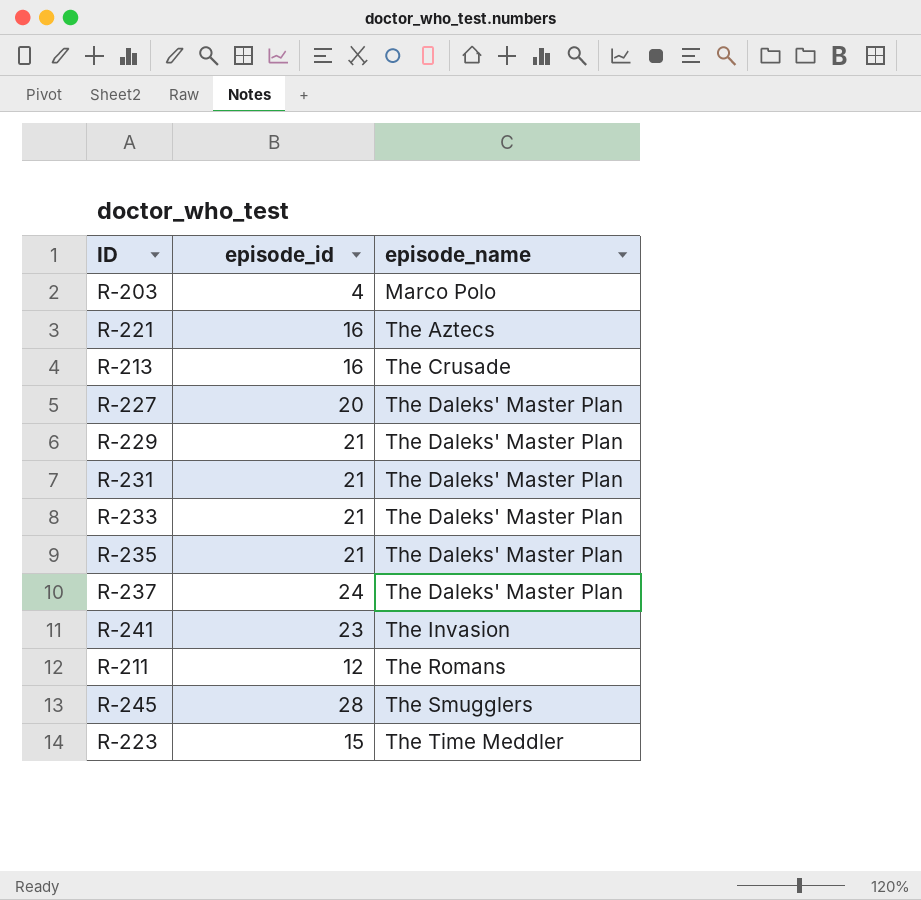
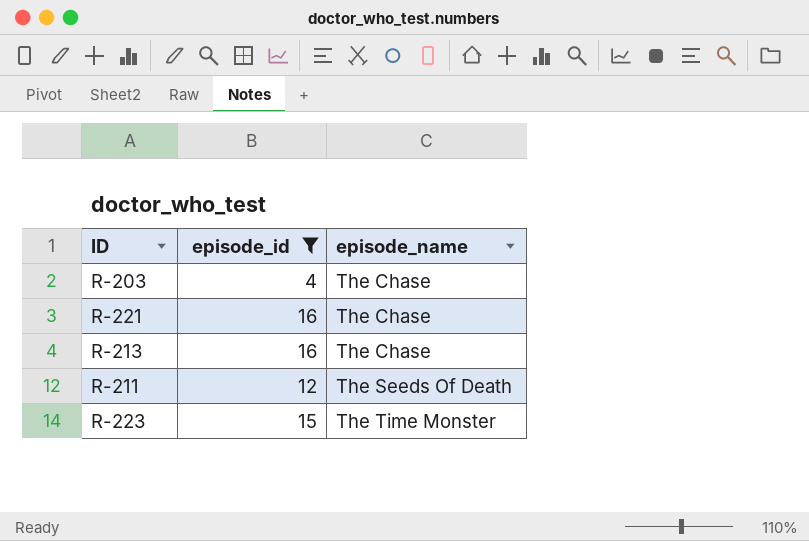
filter: none -> episode_id <= 16
R-203 | episode_name: Marco Polo -> The Chase
R-221 | episode_name: The Aztecs -> The Chase
R-213 | episode_name: The Crusade -> The Chase
R-211 | episode_name: The Romans -> The Seeds Of Death
R-223 | episode_name: The Time Meddler -> The Time Monster

